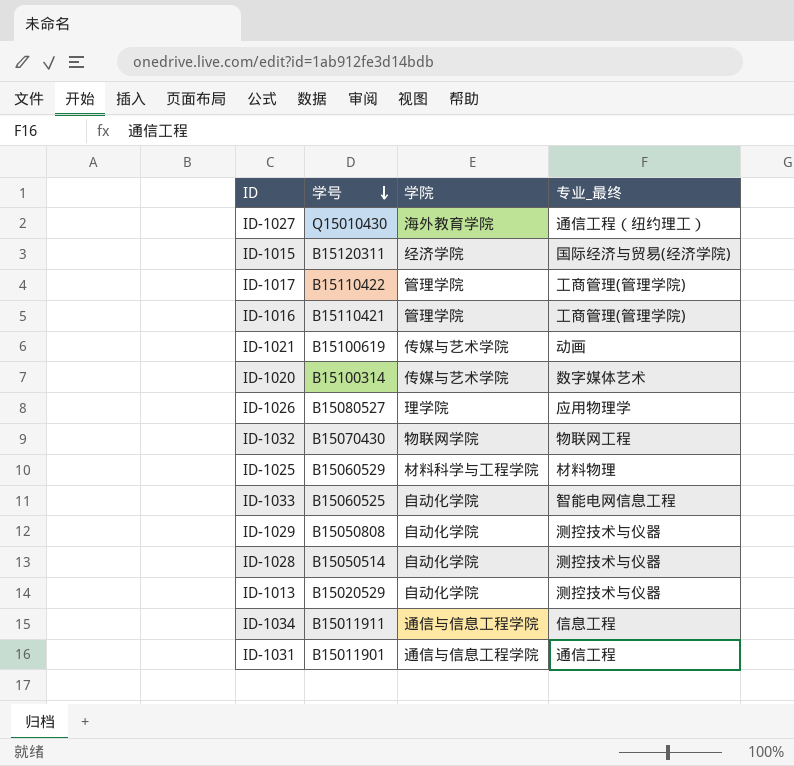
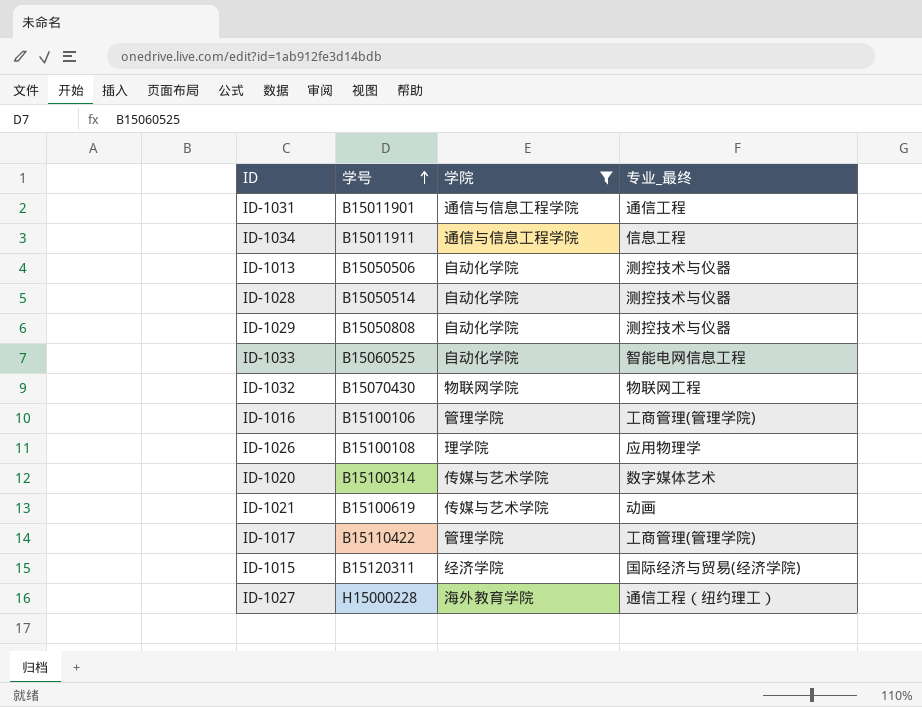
filter: none -> 学院 != 材料科学与工程学院
row order: 学号 descending -> 学号 ascending
ID-1013 | 学号: B15020529 -> B15050506
ID-1016 | 学号: B15110421 -> B15100106
ID-1026 | 学号: B15080527 -> B15100108
ID-1027 | 学号: Q15010430 -> H15000228

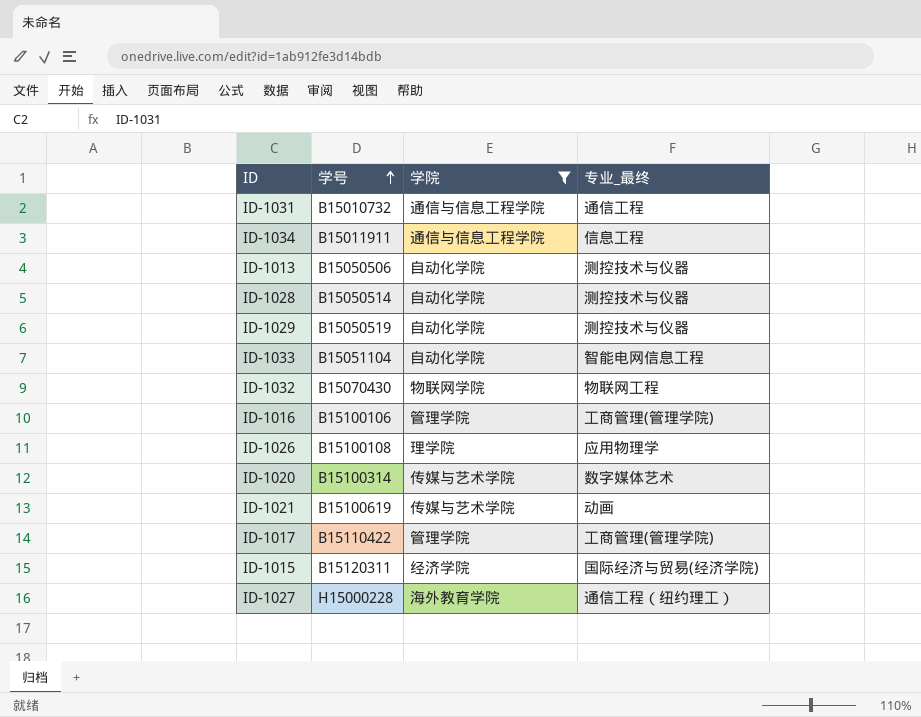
ID-1031 | 学号: B15011901 -> B15010732
ID-1029 | 学号: B15050808 -> B15050519
ID-1033 | 学号: B15060525 -> B15051104

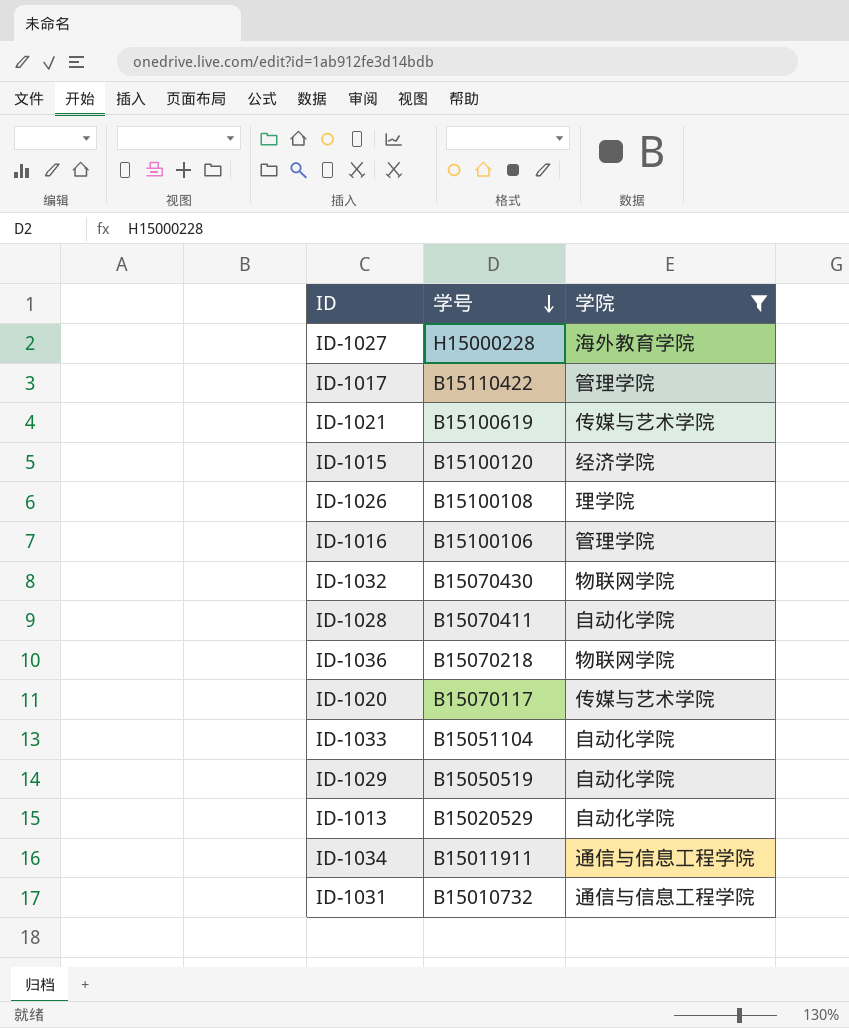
row order: 学号 ascending -> 学号 descending
column 专业_最终 | position: 4 -> none
ID-1015 | 学号: B15120311 -> B15100120
ID-1028 | 学号: B15050514 -> B15070411
row ID-1036: none -> B15070218 | 物联网学院
ID-1020 | 学号: B15100314 -> B15070117
ID-1013 | 学号: B15050506 -> B15020529

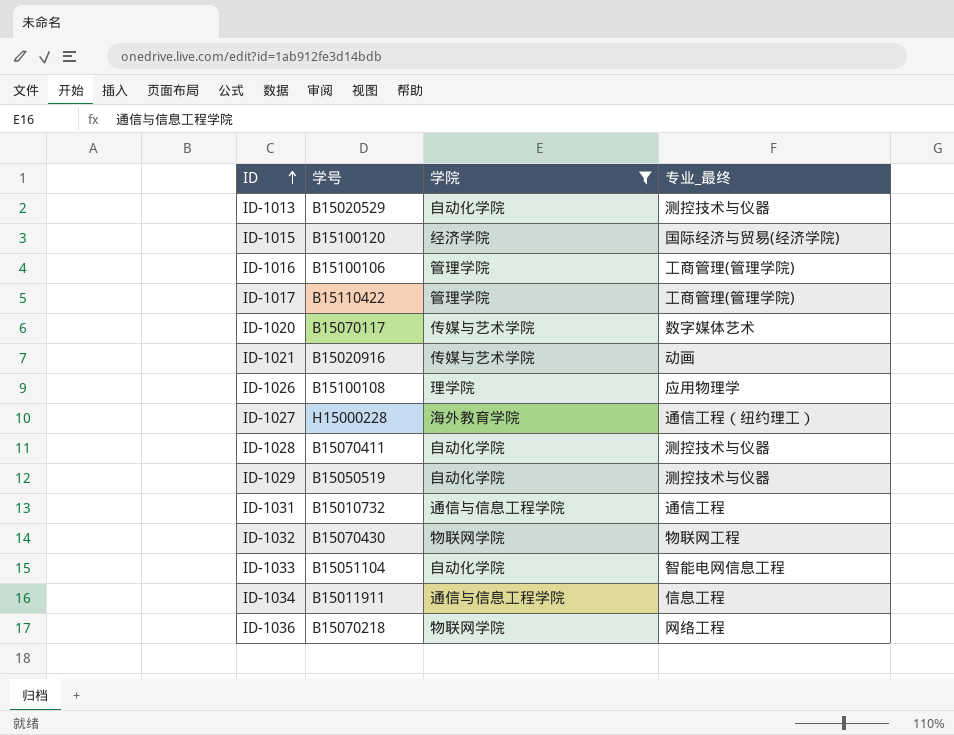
row order: 学号 descending -> ID ascending
column 专业_最终 | position: none -> 4
ID-1021 | 学号: B15100619 -> B15020916

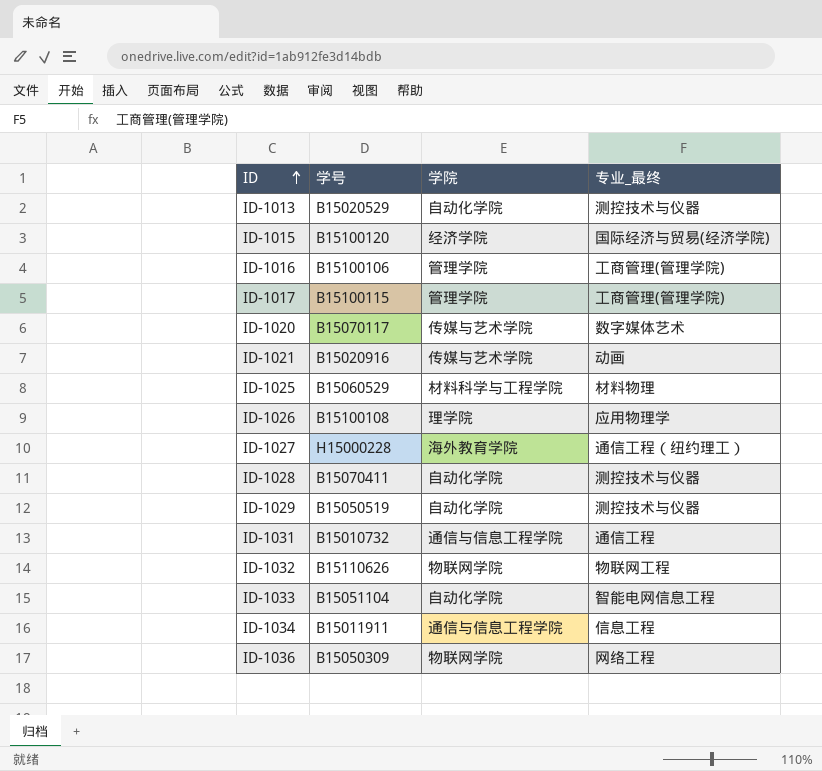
filter: 学院 != 材料科学与工程学院 -> none
ID-1017 | 学号: B15110422 -> B15100115
ID-1032 | 学号: B15070430 -> B15110626
ID-1036 | 学号: B15070218 -> B15050309

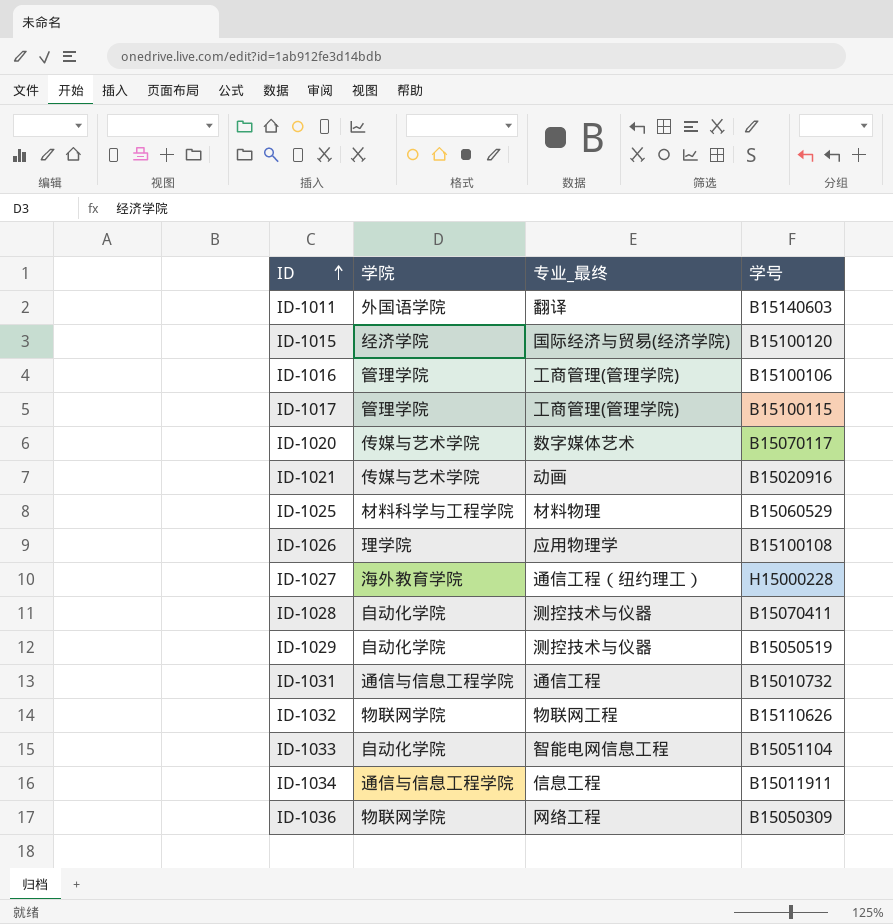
column 学号 | position: 2 -> 4
row ID-1013: B15020529 | 自动化学院 | 测控技术与仪器 -> none
row ID-1011: none -> 外国语学院 | 翻译 | B15140603

